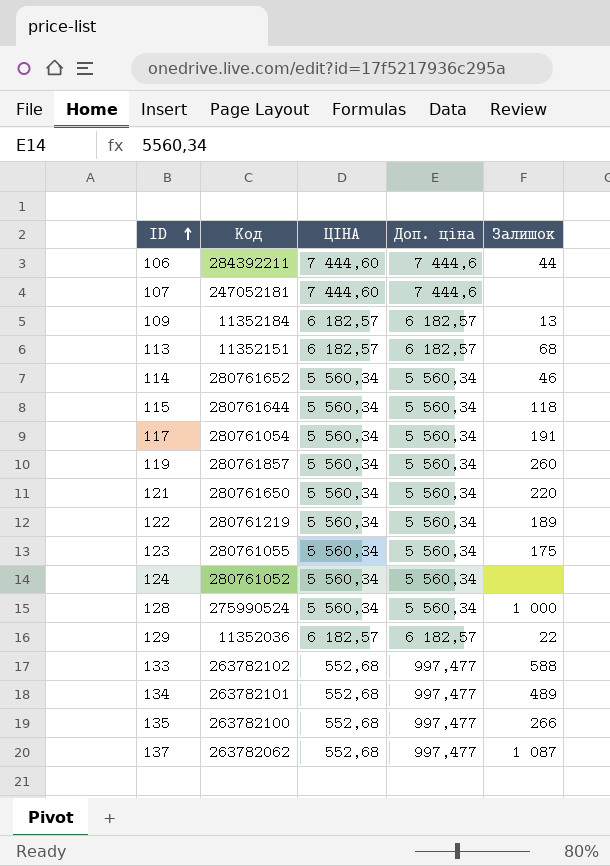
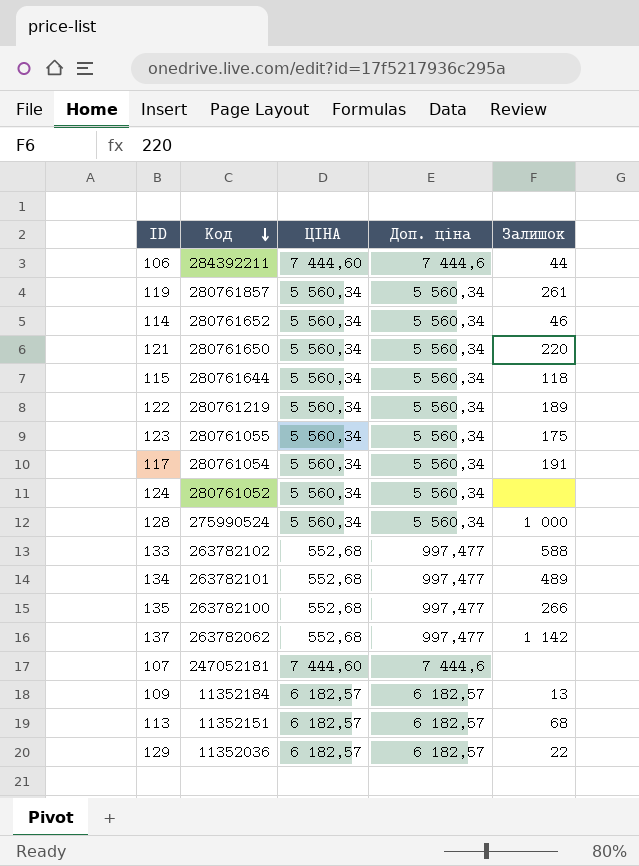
row order: ID ascending -> Код descending
119 | Залишок: 260 -> 261
137 | Залишок: 1 087 -> 1 142

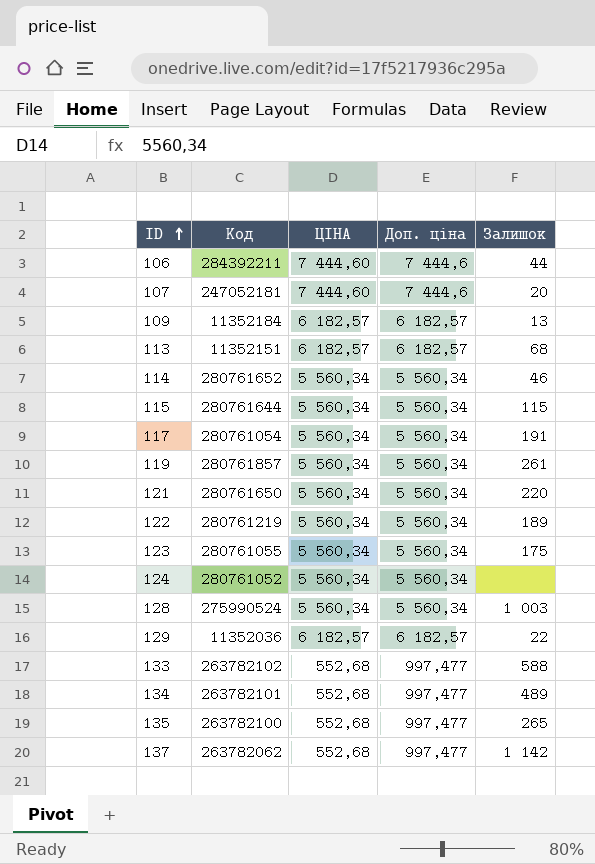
row order: Код descending -> ID ascending
107 | Залишок: none -> 20
115 | Залишок: 118 -> 115
128 | Залишок: 1 000 -> 1 003
135 | Залишок: 266 -> 265

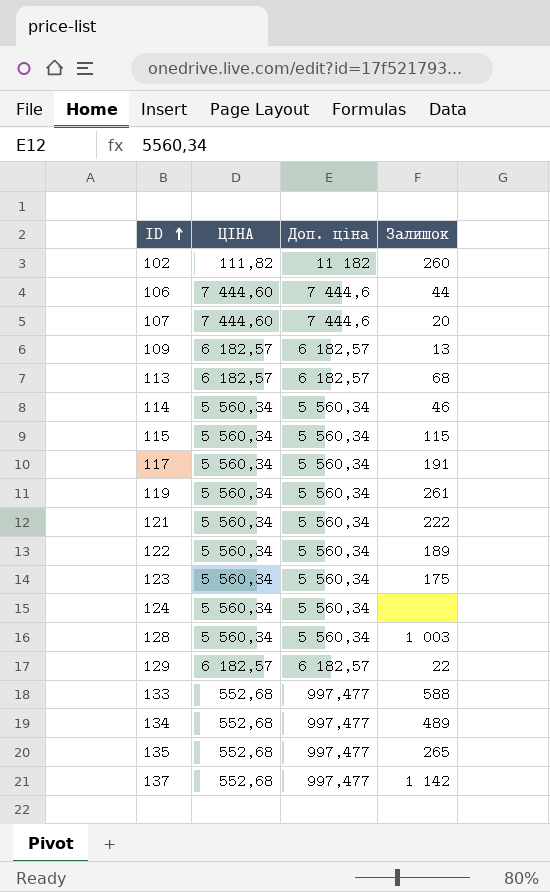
column Код | position: 2 -> none
row 102: none -> 111,82 | 11 182 | 260
121 | Залишок: 220 -> 222

